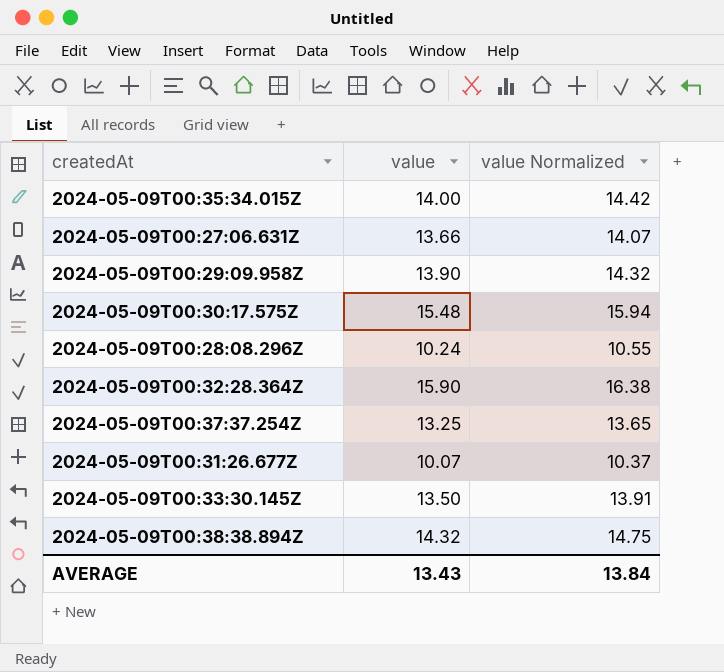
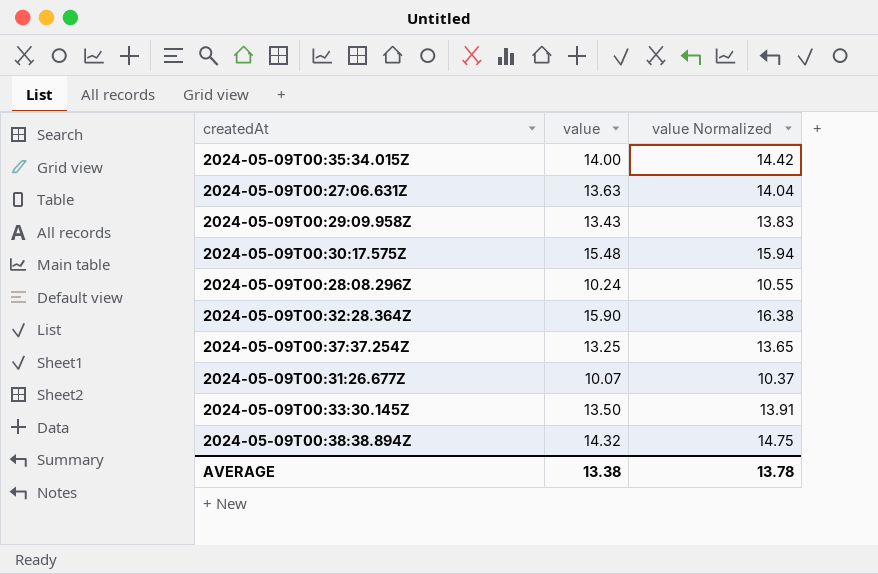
2024-05-09T00:27:06.631Z | value: 13.66 -> 13.63
2024-05-09T00:27:06.631Z | value Normalized: 14.07 -> 14.04
2024-05-09T00:29:09.958Z | value: 13.90 -> 13.43
2024-05-09T00:29:09.958Z | value Normalized: 14.32 -> 13.83
AVERAGE | value: 13.43 -> 13.38
AVERAGE | value Normalized: 13.84 -> 13.78

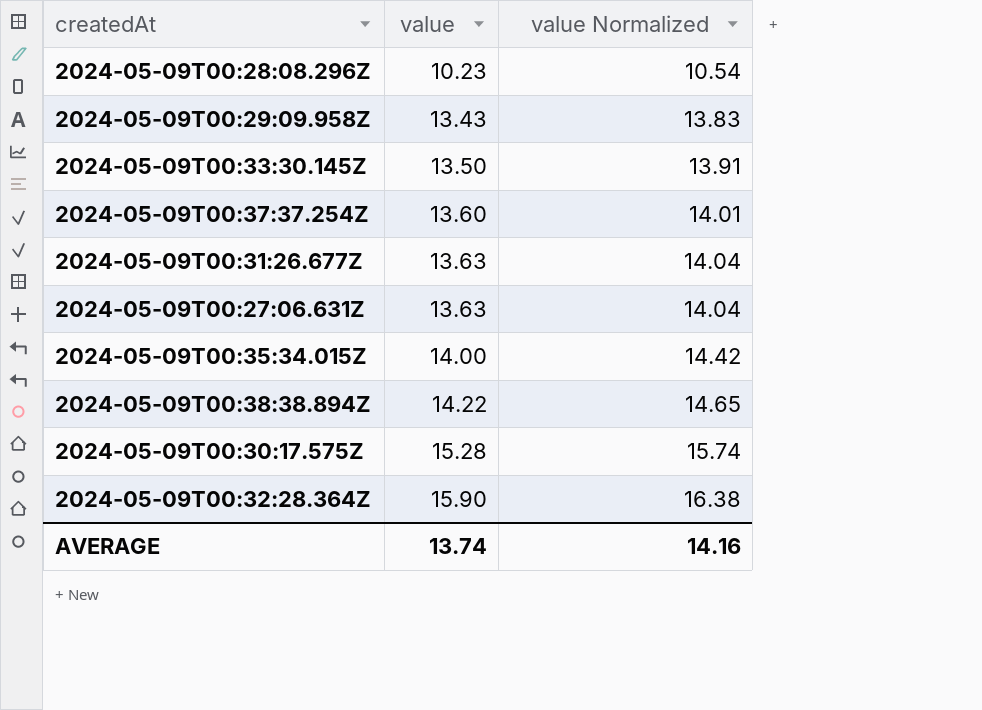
row order: none -> value ascending
2024-05-09T00:28:08.296Z | value: 10.24 -> 10.23
2024-05-09T00:28:08.296Z | value Normalized: 10.55 -> 10.54
2024-05-09T00:37:37.254Z | value: 13.25 -> 13.60
2024-05-09T00:37:37.254Z | value Normalized: 13.65 -> 14.01
2024-05-09T00:31:26.677Z | value: 10.07 -> 13.63
2024-05-09T00:31:26.677Z | value Normalized: 10.37 -> 14.04
2024-05-09T00:38:38.894Z | value: 14.32 -> 14.22
2024-05-09T00:38:38.894Z | value Normalized: 14.75 -> 14.65
2024-05-09T00:30:17.575Z | value: 15.48 -> 15.28
2024-05-09T00:30:17.575Z | value Normalized: 15.94 -> 15.74
AVERAGE | value: 13.38 -> 13.74
AVERAGE | value Normalized: 13.78 -> 14.16

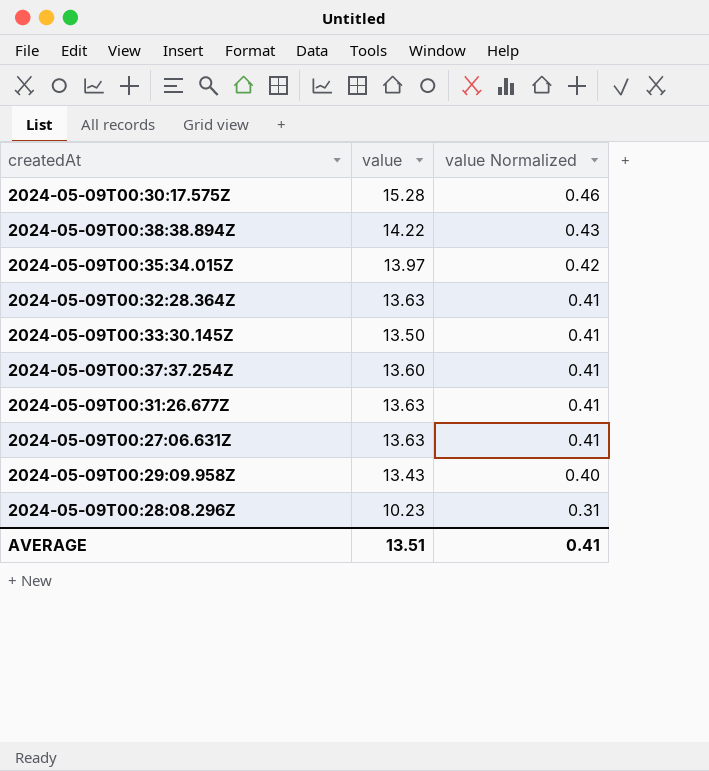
row order: value ascending -> value Normalized descending
column value Normalized | formula: [value] * 1.03 -> [value] * 0.03
2024-05-09T00:35:34.015Z | value: 14.00 -> 13.97
2024-05-09T00:32:28.364Z | value: 15.90 -> 13.63
AVERAGE | value: 13.74 -> 13.51
AVERAGE | value Normalized: 14.16 -> 0.41

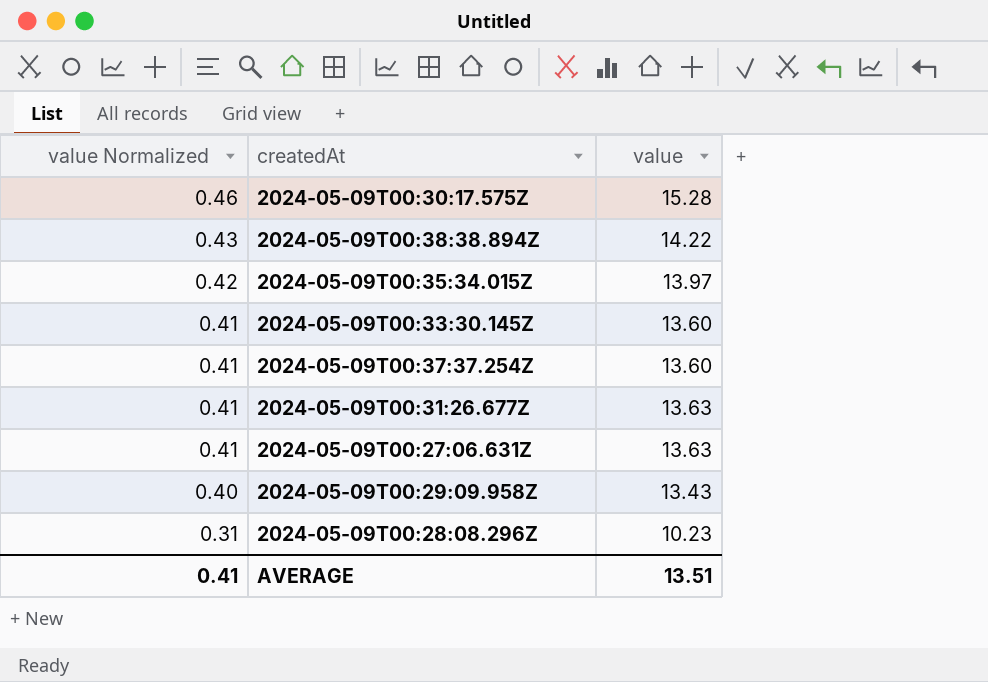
column value Normalized | position: 3 -> 1
row 2024-05-09T00:32:28.364Z: 13.63 | 0.41 -> none
2024-05-09T00:33:30.145Z | value: 13.50 -> 13.60

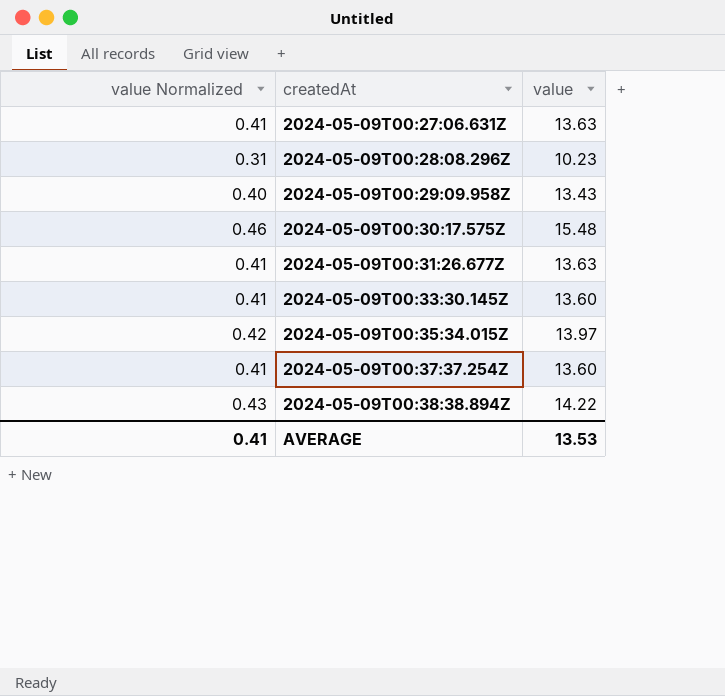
row order: value Normalized descending -> createdAt ascending
2024-05-09T00:30:17.575Z | value: 15.28 -> 15.48
AVERAGE | value: 13.51 -> 13.53

